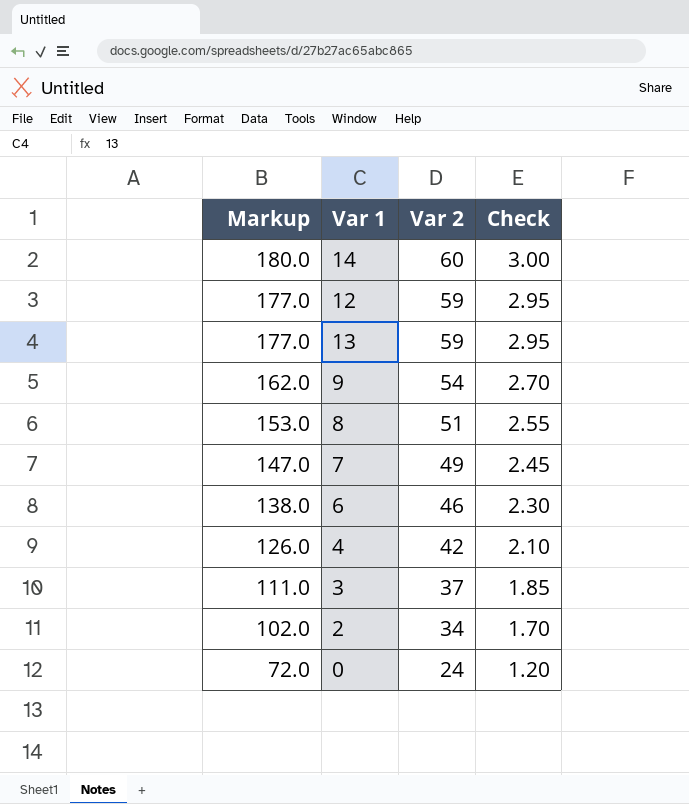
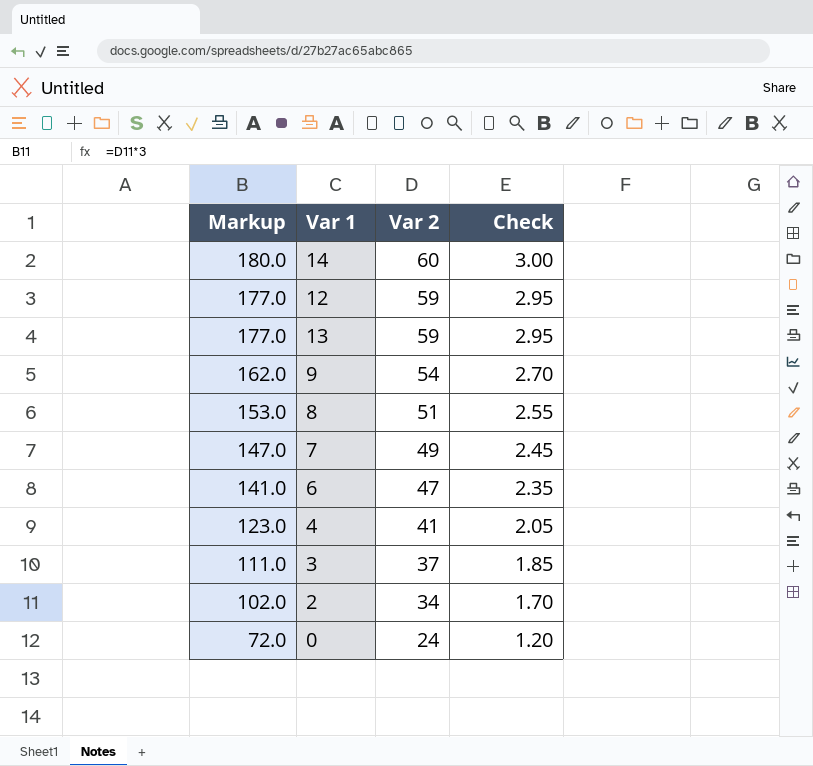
6 | Markup: 138.0 -> 141.0
6 | Var 2: 46 -> 47
6 | Check: 2.30 -> 2.35
4 | Markup: 126.0 -> 123.0
4 | Var 2: 42 -> 41
4 | Check: 2.10 -> 2.05

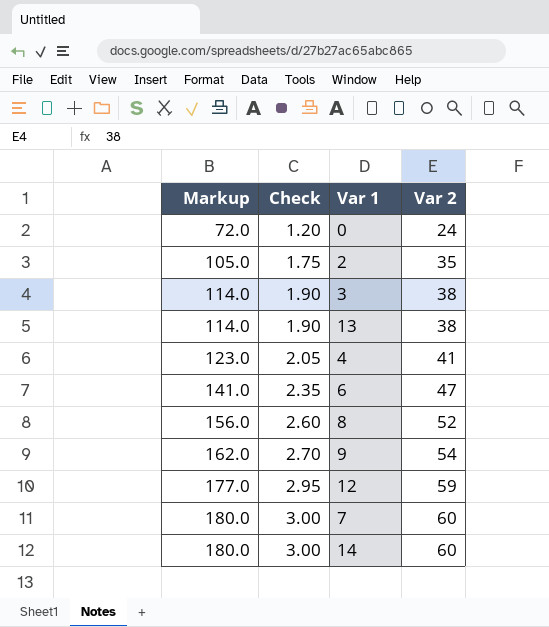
row order: Markup descending -> Markup ascending
column Check | position: 4 -> 2
2 | Markup: 102.0 -> 105.0
2 | Check: 1.70 -> 1.75
2 | Var 2: 34 -> 35
3 | Markup: 111.0 -> 114.0
3 | Check: 1.85 -> 1.90
3 | Var 2: 37 -> 38
13 | Markup: 177.0 -> 114.0
13 | Check: 2.95 -> 1.90
13 | Var 2: 59 -> 38
8 | Markup: 153.0 -> 156.0
8 | Check: 2.55 -> 2.60
8 | Var 2: 51 -> 52
7 | Markup: 147.0 -> 180.0
7 | Check: 2.45 -> 3.00
7 | Var 2: 49 -> 60

